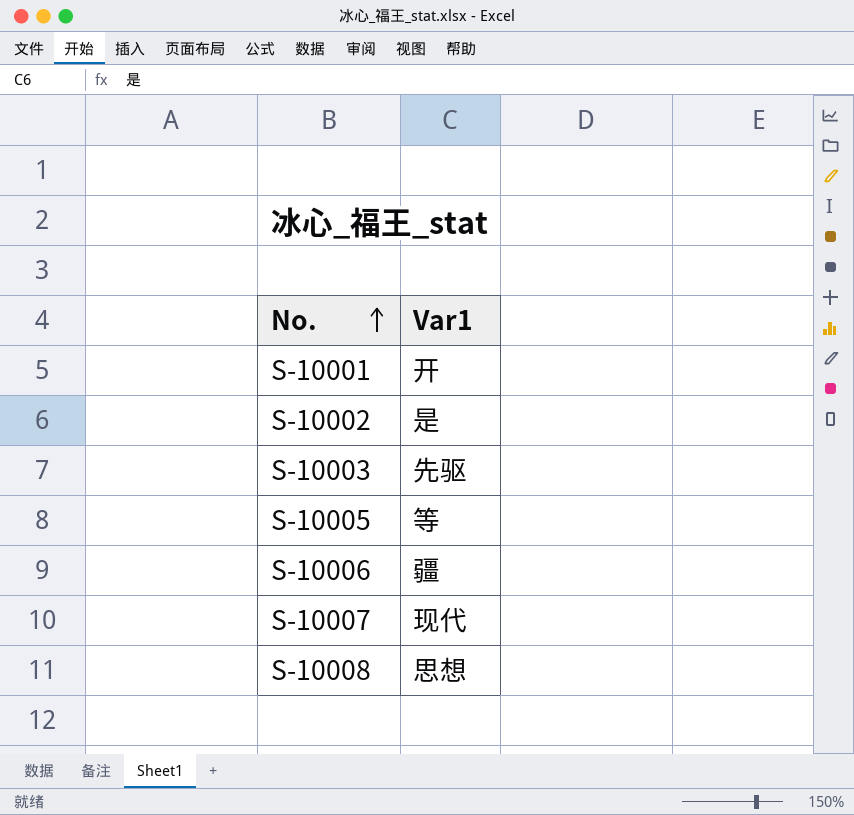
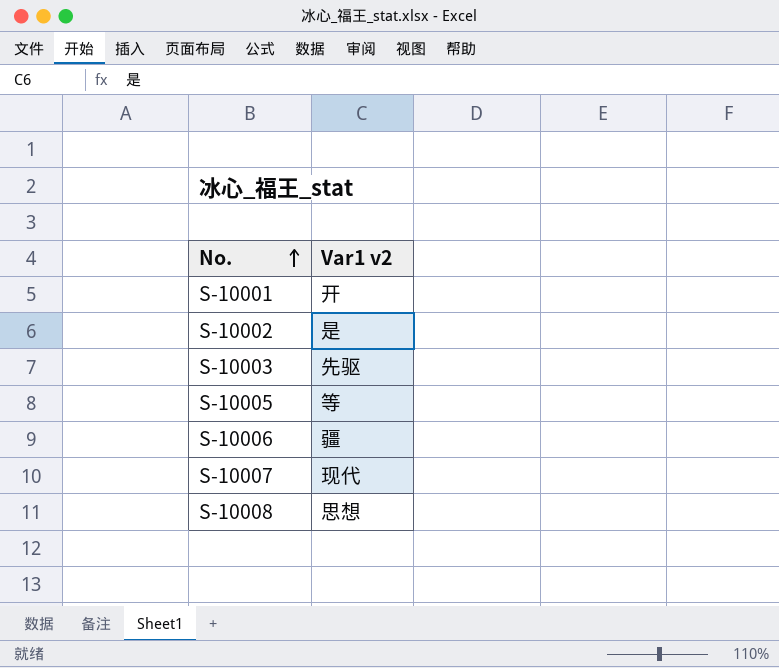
column name: Var1 -> Var1 v2

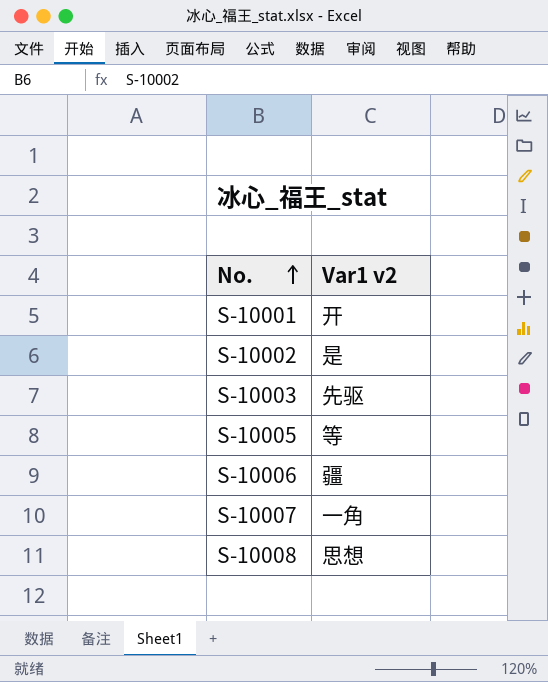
S-10007 | Var1 v2: 现代 -> 一角

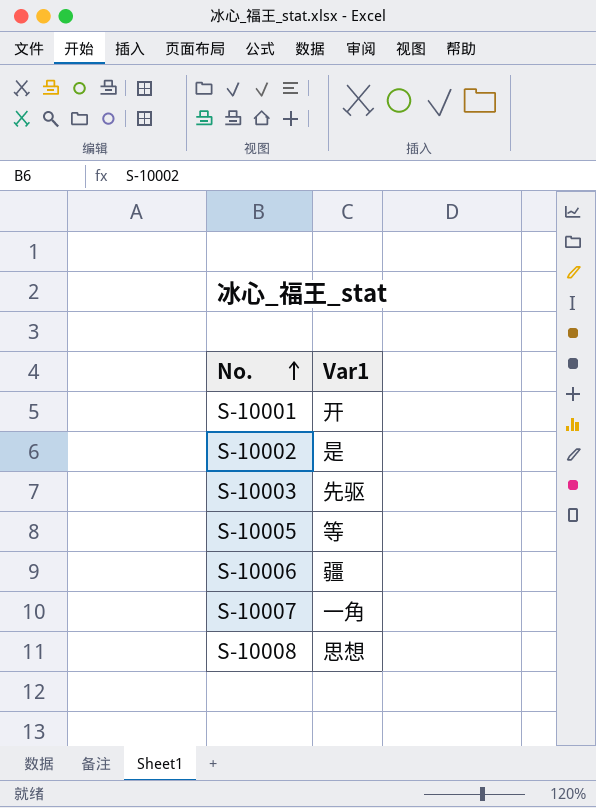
column name: Var1 v2 -> Var1

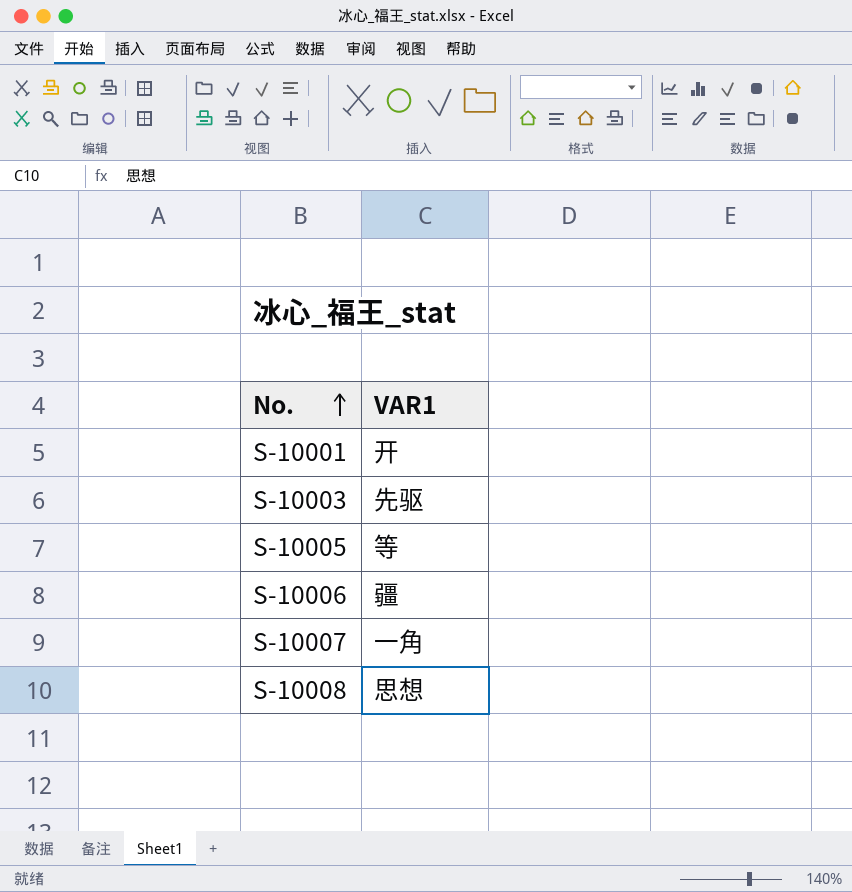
column name: Var1 -> VAR1
row S-10002: 是 -> none

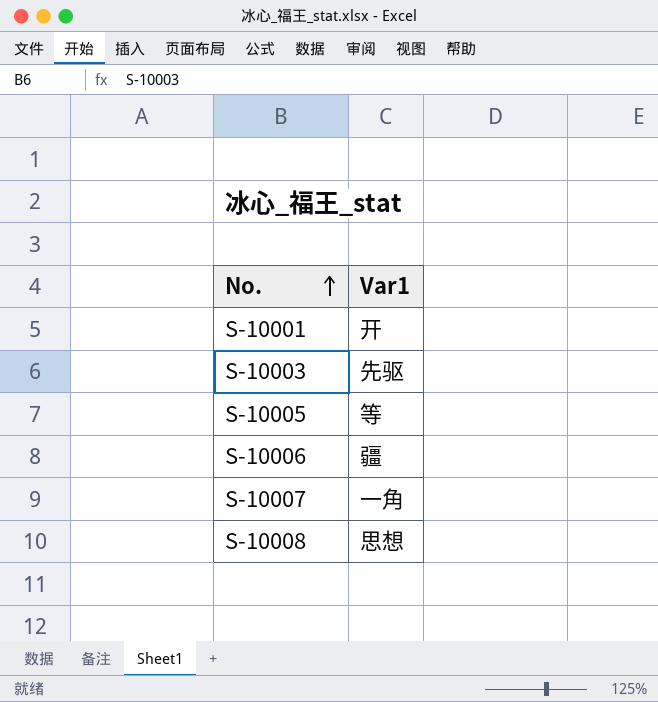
column name: VAR1 -> Var1

